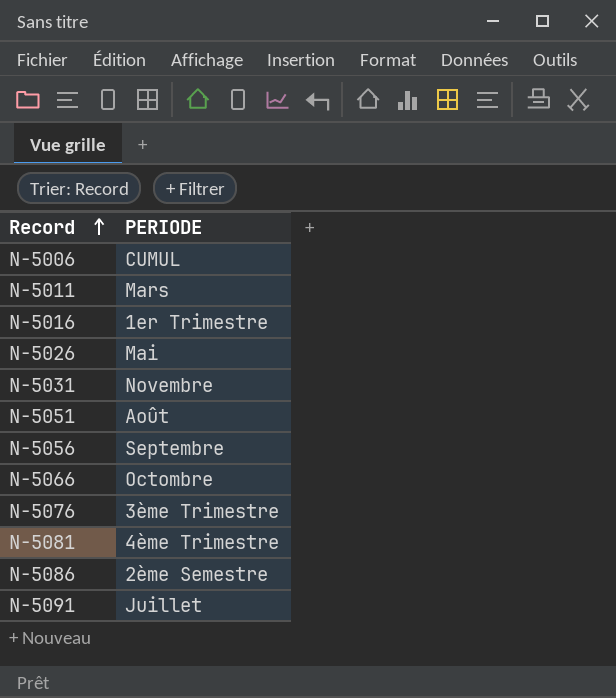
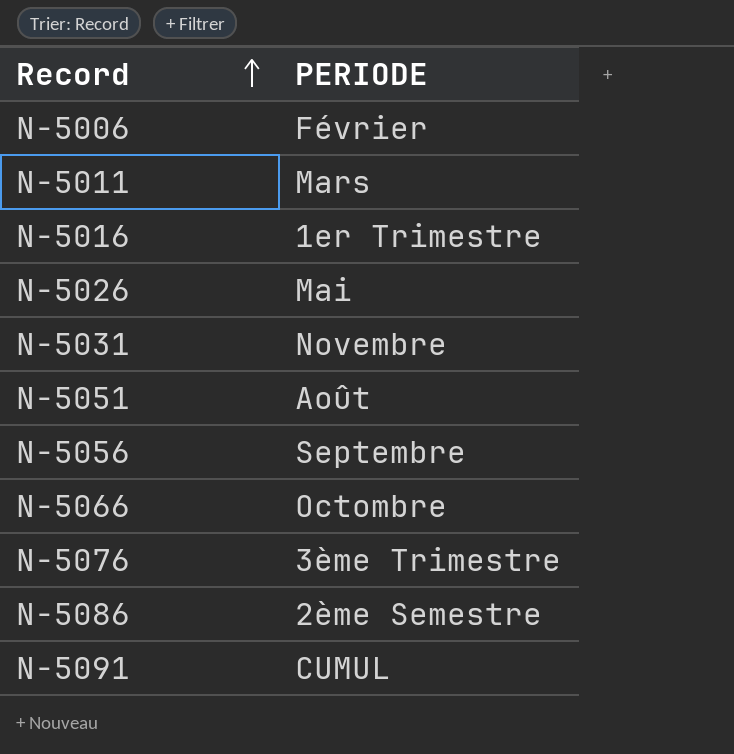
row N-5081: 4ème Trimestre -> none
N-5006 | PERIODE: CUMUL -> Février
N-5091 | PERIODE: Juillet -> CUMUL

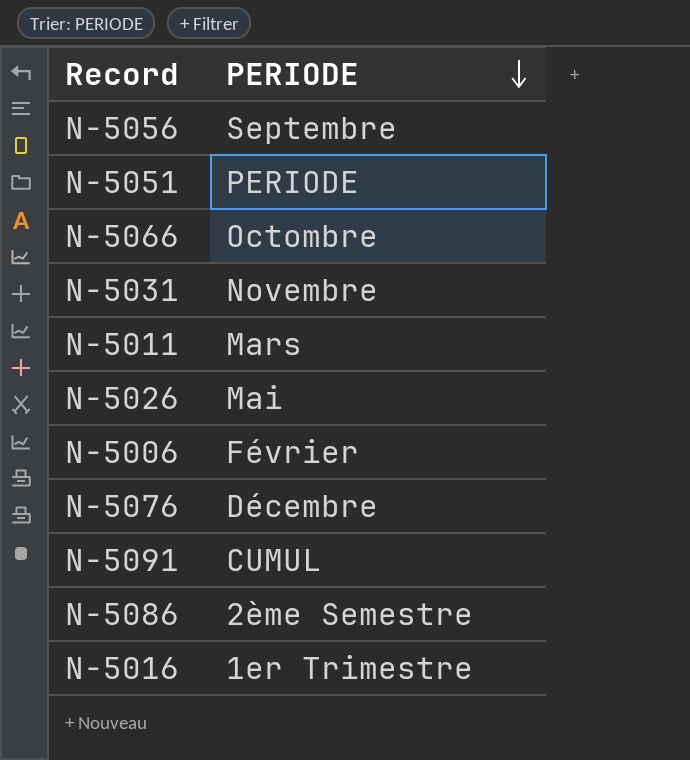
row order: Record ascending -> PERIODE descending
N-5051 | PERIODE: Août -> PERIODE
N-5076 | PERIODE: 3ème Trimestre -> Décembre

